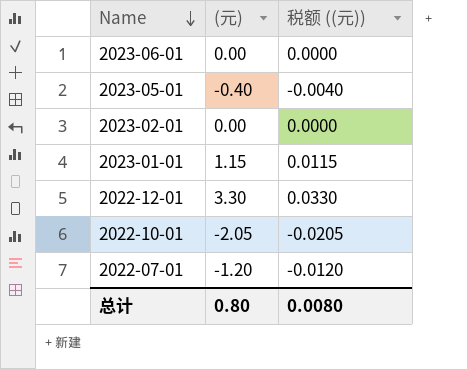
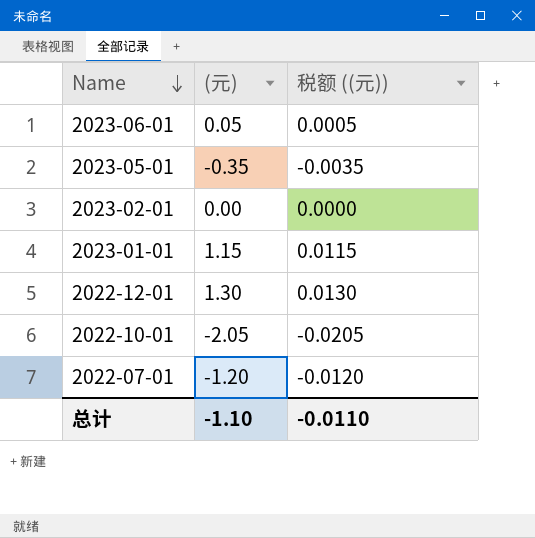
2023-06-01 | (元): 0.00 -> 0.05
2023-06-01 | 税额 ((元)): 0.0000 -> 0.0005
2023-05-01 | (元): -0.40 -> -0.35
2023-05-01 | 税额 ((元)): -0.0040 -> -0.0035
2022-12-01 | (元): 3.30 -> 1.30
2022-12-01 | 税额 ((元)): 0.0330 -> 0.0130
总计 | (元): 0.80 -> -1.10
总计 | 税额 ((元)): 0.0080 -> -0.0110

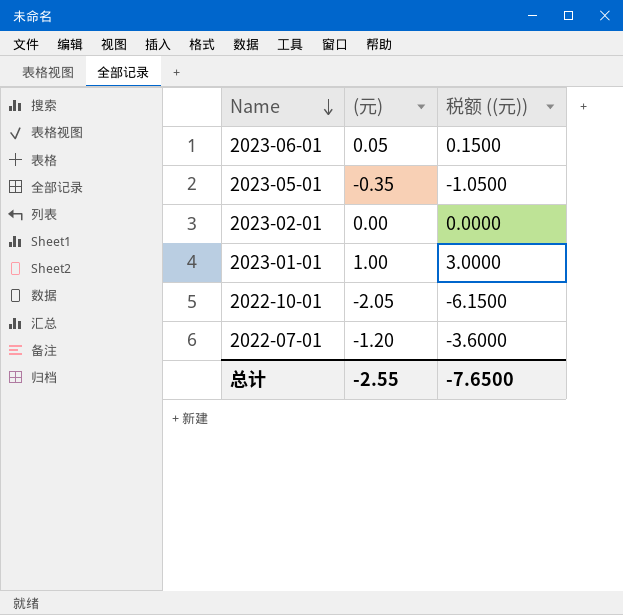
column 税额 ((元)) | formula: [(元)] * 0.01 -> [(元)] * 3
row 2022-12-01: 1.30 | 0.0130 -> none
2023-01-01 | (元): 1.15 -> 1.00
总计 | (元): -1.10 -> -2.55
总计 | 税额 ((元)): -0.0110 -> -7.6500

